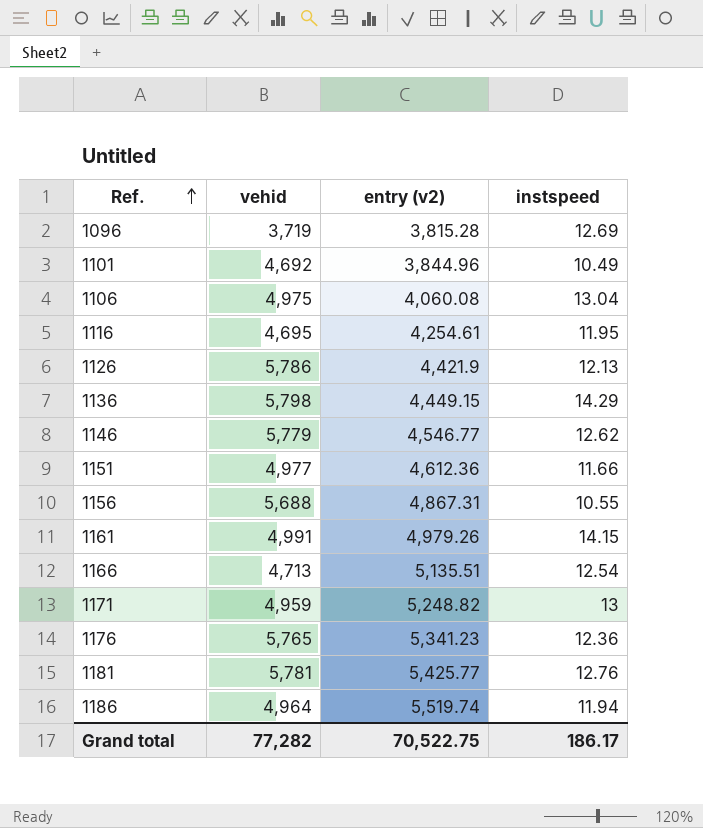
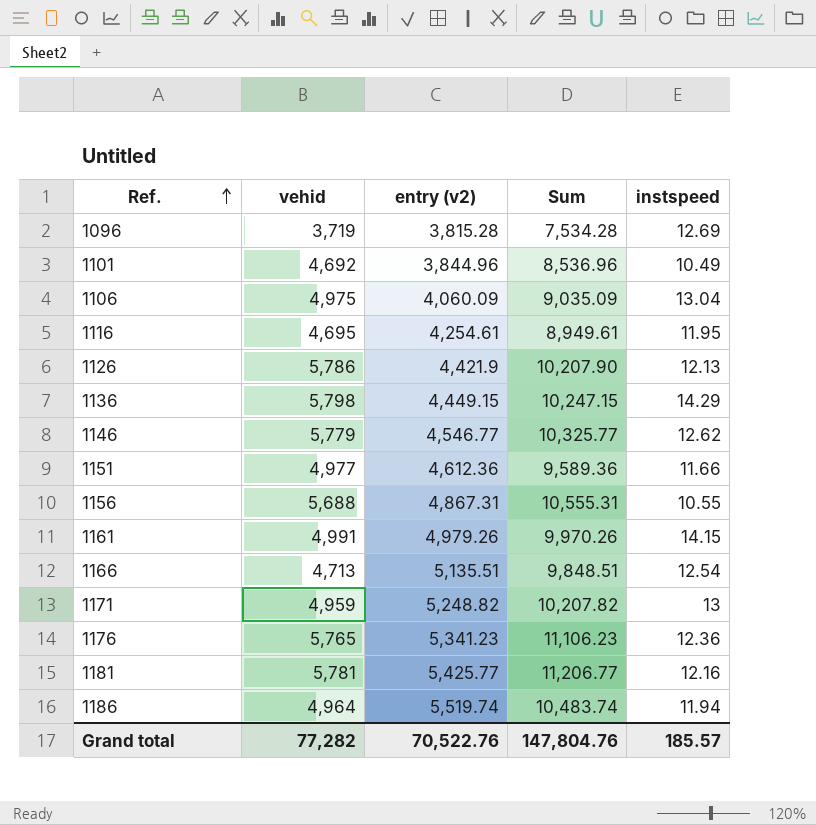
column Sum | formula: none -> [vehid] + [entry (v2)]
1106 | entry (v2): 4,060.08 -> 4,060.09
1181 | instspeed: 12.76 -> 12.16
Grand total | entry (v2): 70,522.75 -> 70,522.76
Grand total | instspeed: 186.17 -> 185.57

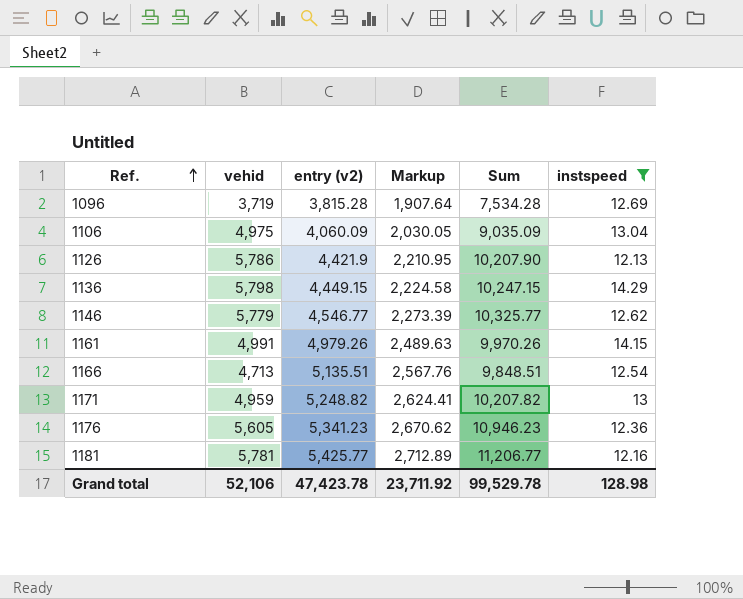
filter: none -> instspeed >= 12.13
column Markup | formula: none -> [entry (v2)] * 0.5
1176 | vehid: 5,765 -> 5,605
1176 | Sum: 11,106.23 -> 10,946.23
Grand total | vehid: 77,282 -> 52,106
Grand total | entry (v2): 70,522.76 -> 47,423.78
Grand total | Sum: 147,804.76 -> 99,529.78
Grand total | instspeed: 185.57 -> 128.98

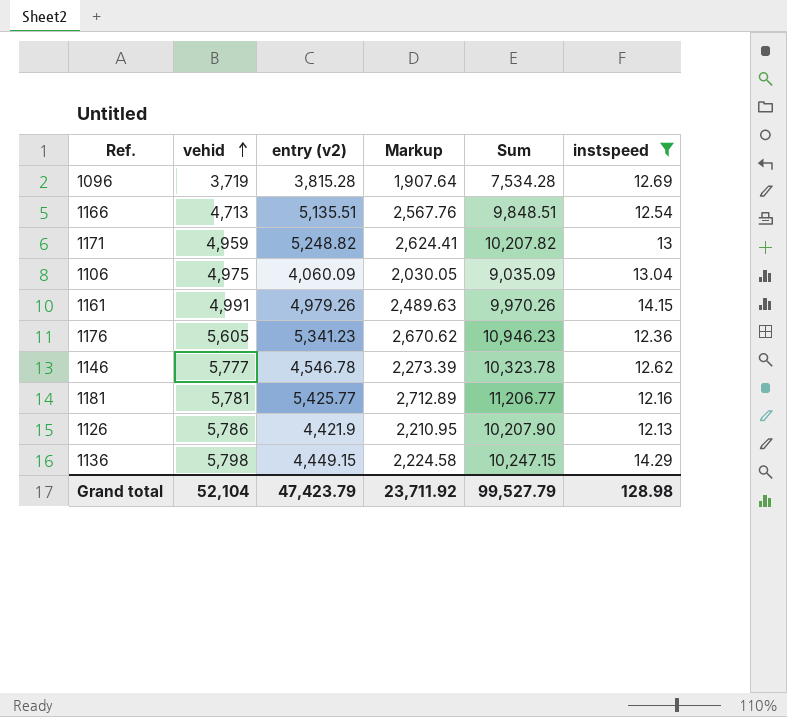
row order: Ref. ascending -> vehid ascending
1146 | vehid: 5,779 -> 5,777
1146 | entry (v2): 4,546.77 -> 4,546.78
1146 | Sum: 10,325.77 -> 10,323.78
Grand total | vehid: 52,106 -> 52,104
Grand total | entry (v2): 47,423.78 -> 47,423.79
Grand total | Sum: 99,529.78 -> 99,527.79

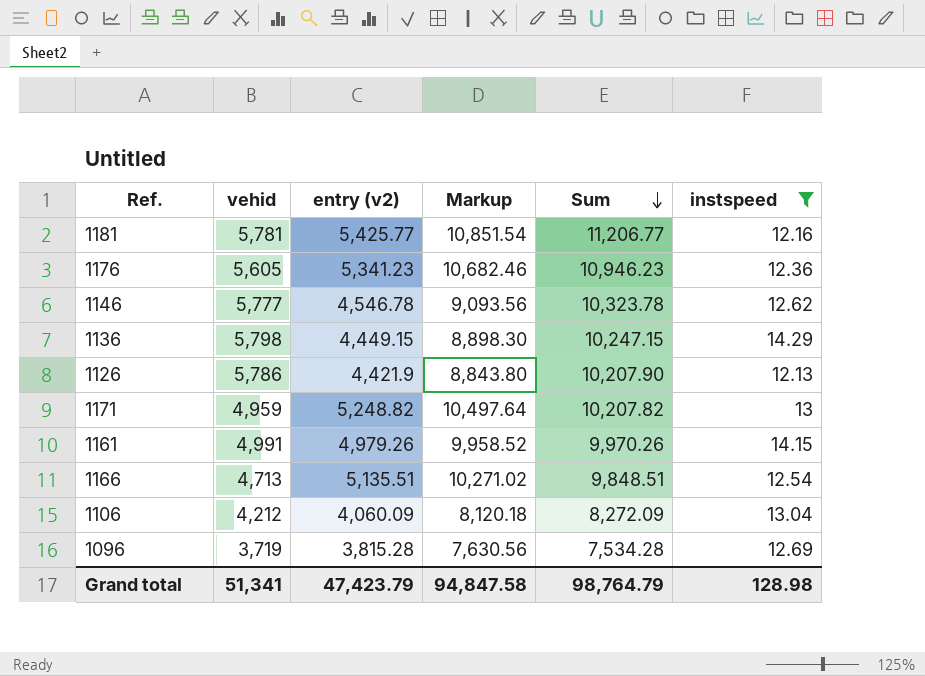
row order: vehid ascending -> Sum descending
column Markup | formula: [entry (v2)] * 0.5 -> [entry (v2)] * 2
1106 | vehid: 4,975 -> 4,212
1106 | Sum: 9,035.09 -> 8,272.09
Grand total | vehid: 52,104 -> 51,341
Grand total | Markup: 23,711.92 -> 94,847.58
Grand total | Sum: 99,527.79 -> 98,764.79

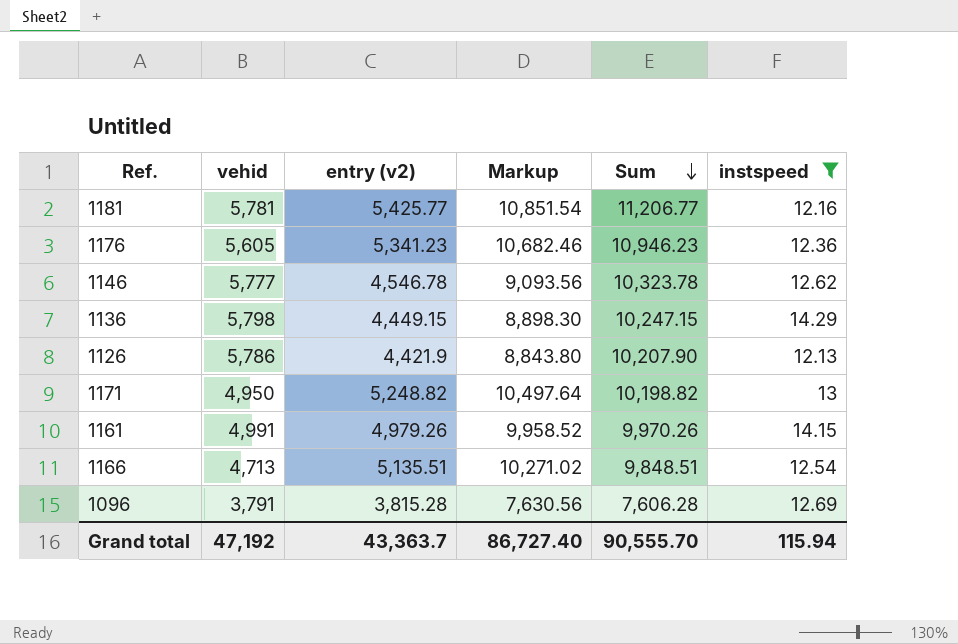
row 1106: 4,212 | 4,060.09 | 8,120.18 | 8,272.09 | 13.04 -> none
1171 | vehid: 4,959 -> 4,950
1171 | Sum: 10,207.82 -> 10,198.82
1096 | vehid: 3,719 -> 3,791
1096 | Sum: 7,534.28 -> 7,606.28
Grand total | vehid: 51,341 -> 47,192
Grand total | entry (v2): 47,423.79 -> 43,363.7
Grand total | Markup: 94,847.58 -> 86,727.40
Grand total | Sum: 98,764.79 -> 90,555.70
Grand total | instspeed: 128.98 -> 115.94

